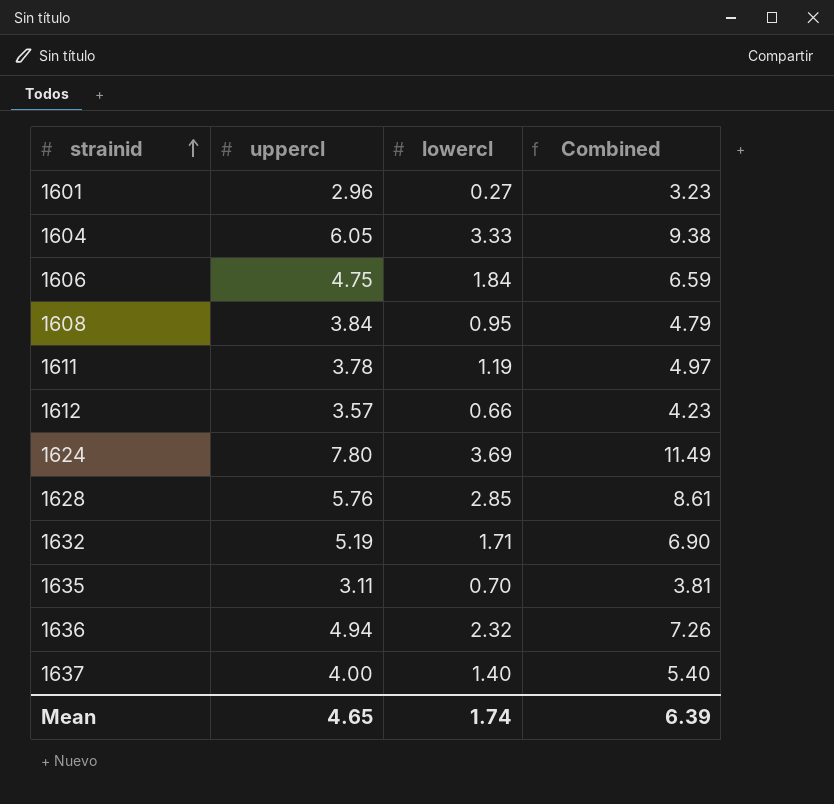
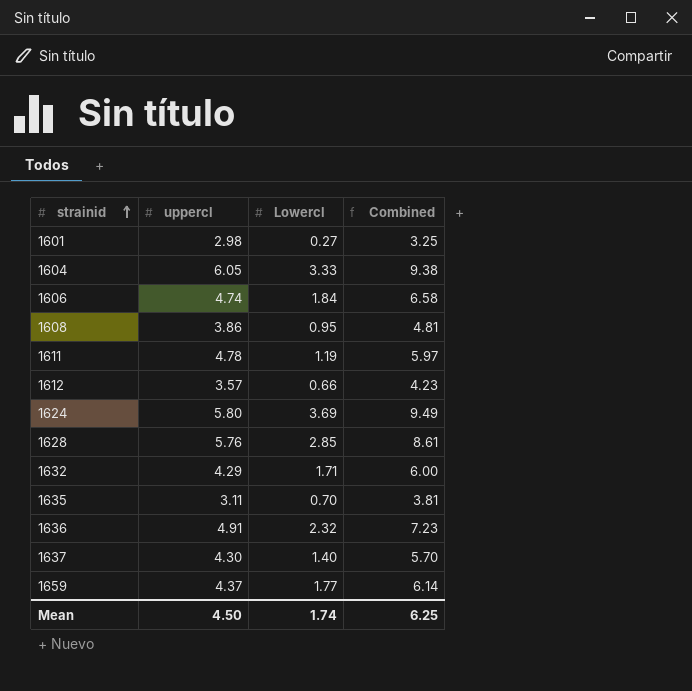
column name: lowercl -> Lowercl
1601 | uppercl: 2.96 -> 2.98
1601 | Combined: 3.23 -> 3.25
1606 | uppercl: 4.75 -> 4.74
1606 | Combined: 6.59 -> 6.58
1608 | uppercl: 3.84 -> 3.86
1608 | Combined: 4.79 -> 4.81
1611 | uppercl: 3.78 -> 4.78
1611 | Combined: 4.97 -> 5.97
1624 | uppercl: 7.80 -> 5.80
1624 | Combined: 11.49 -> 9.49
1632 | uppercl: 5.19 -> 4.29
1632 | Combined: 6.90 -> 6.00
1636 | uppercl: 4.94 -> 4.91
1636 | Combined: 7.26 -> 7.23
1637 | uppercl: 4.00 -> 4.30
1637 | Combined: 5.40 -> 5.70
row 1659: none -> 4.37 | 1.77 | 6.14
Mean | uppercl: 4.65 -> 4.50
Mean | Combined: 6.39 -> 6.25

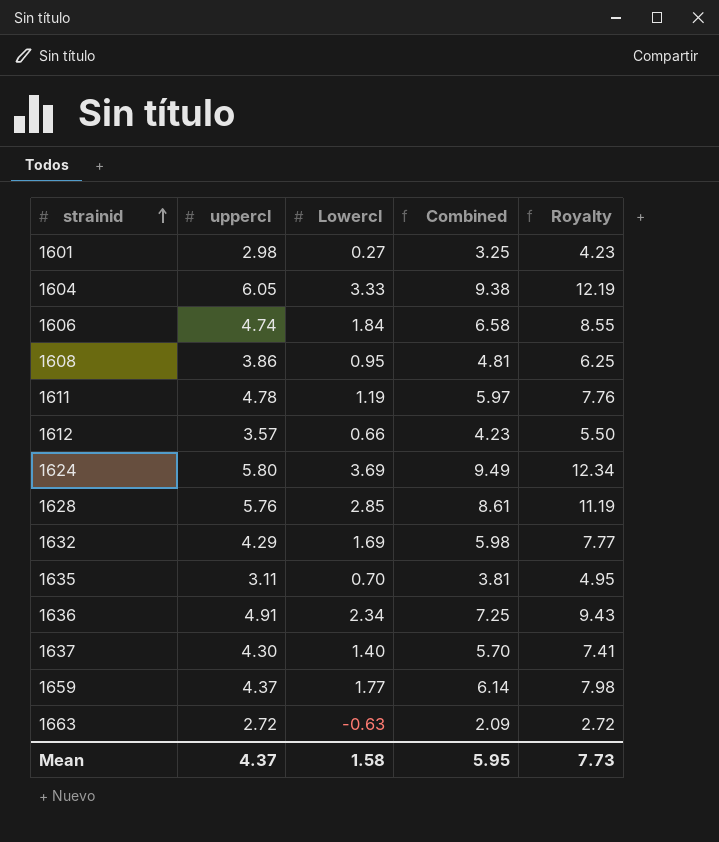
column Royalty | formula: none -> [Combined] * 1.3
1632 | Lowercl: 1.71 -> 1.69
1632 | Combined: 6.00 -> 5.98
1636 | Lowercl: 2.32 -> 2.34
1636 | Combined: 7.23 -> 7.25
row 1663: none -> 2.72 | -0.63 | 2.09 | 2.72
Mean | uppercl: 4.50 -> 4.37
Mean | Lowercl: 1.74 -> 1.58
Mean | Combined: 6.25 -> 5.95

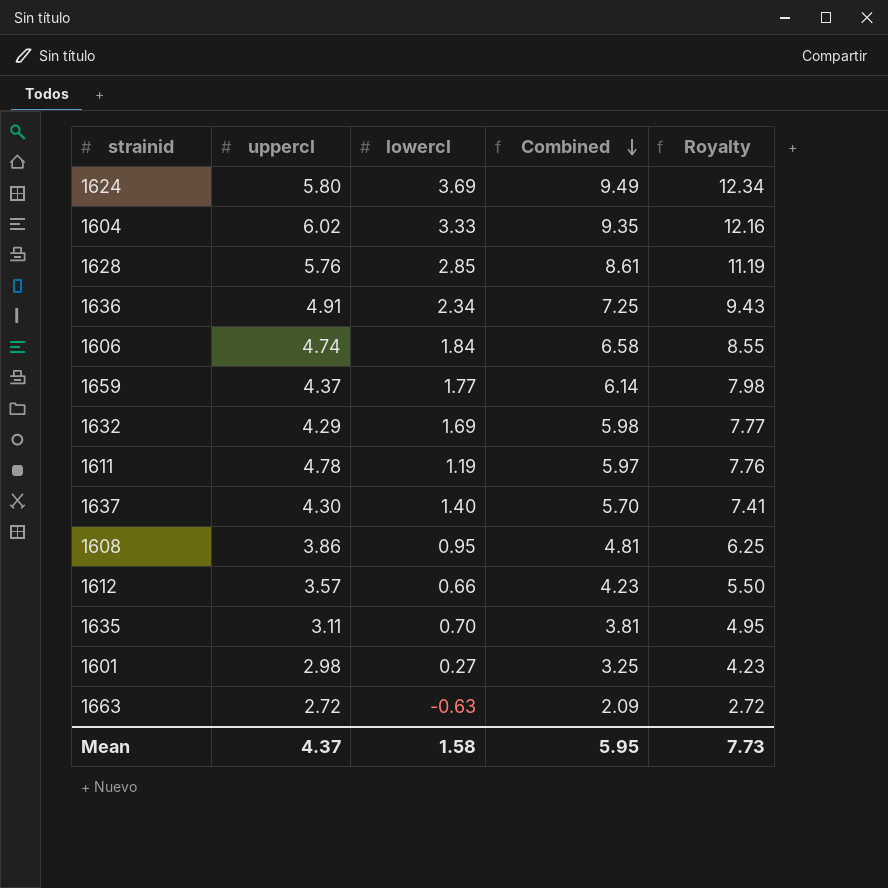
row order: strainid ascending -> Combined descending
column name: Lowercl -> lowercl
1604 | uppercl: 6.05 -> 6.02
1604 | Combined: 9.38 -> 9.35
1604 | Royalty: 12.19 -> 12.16

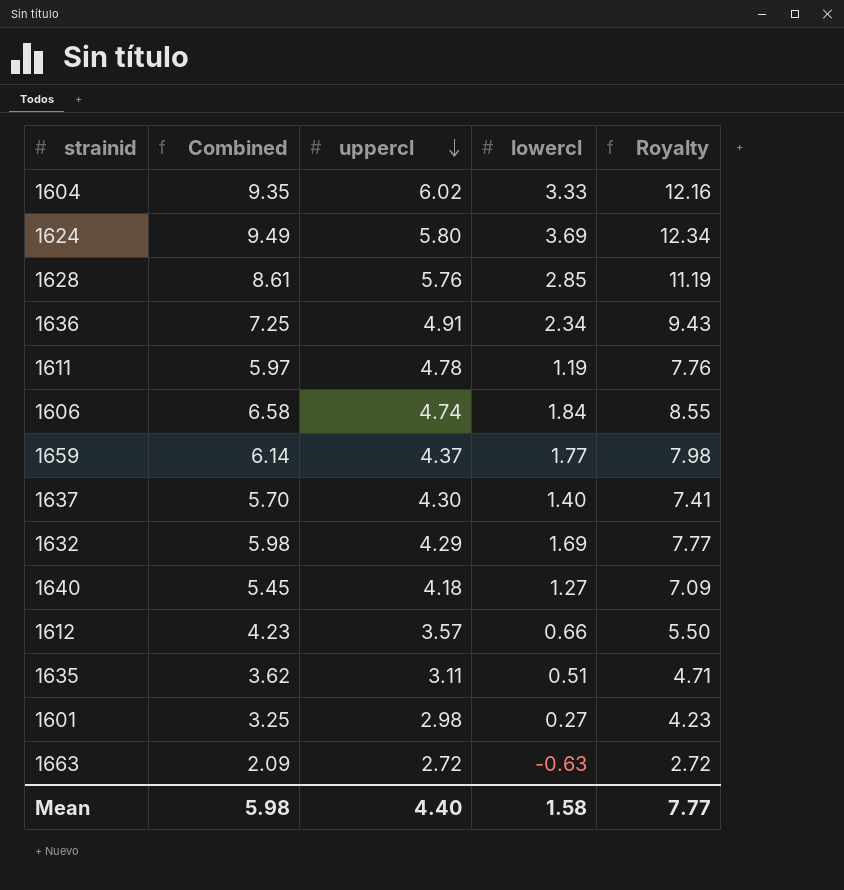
row order: Combined descending -> uppercl descending
column Combined | position: 4 -> 2
row 1608: 3.86 | 0.95 | 4.81 | 6.25 -> none
row 1640: none -> 5.45 | 4.18 | 1.27 | 7.09
1635 | Combined: 3.81 -> 3.62
1635 | lowercl: 0.70 -> 0.51
1635 | Royalty: 4.95 -> 4.71
Mean | Combined: 5.95 -> 5.98
Mean | uppercl: 4.37 -> 4.40
Mean | Royalty: 7.73 -> 7.77

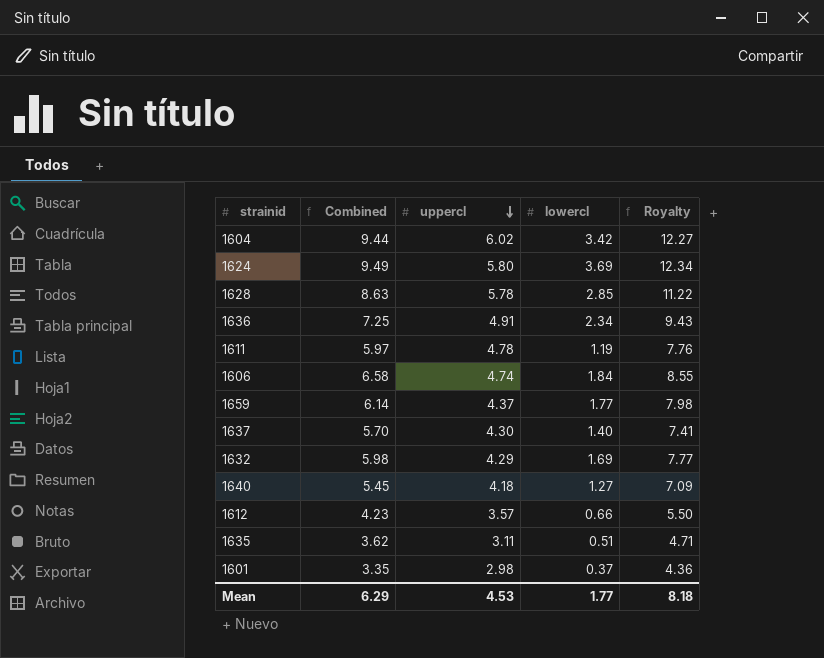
row 1663: 2.09 | 2.72 | -0.63 | 2.72 -> none
1604 | Combined: 9.35 -> 9.44
1604 | lowercl: 3.33 -> 3.42
1604 | Royalty: 12.16 -> 12.27
1628 | Combined: 8.61 -> 8.63
1628 | uppercl: 5.76 -> 5.78
1628 | Royalty: 11.19 -> 11.22
1601 | Combined: 3.25 -> 3.35
1601 | lowercl: 0.27 -> 0.37
1601 | Royalty: 4.23 -> 4.36
Mean | Combined: 5.98 -> 6.29
Mean | uppercl: 4.40 -> 4.53
Mean | lowercl: 1.58 -> 1.77
Mean | Royalty: 7.77 -> 8.18

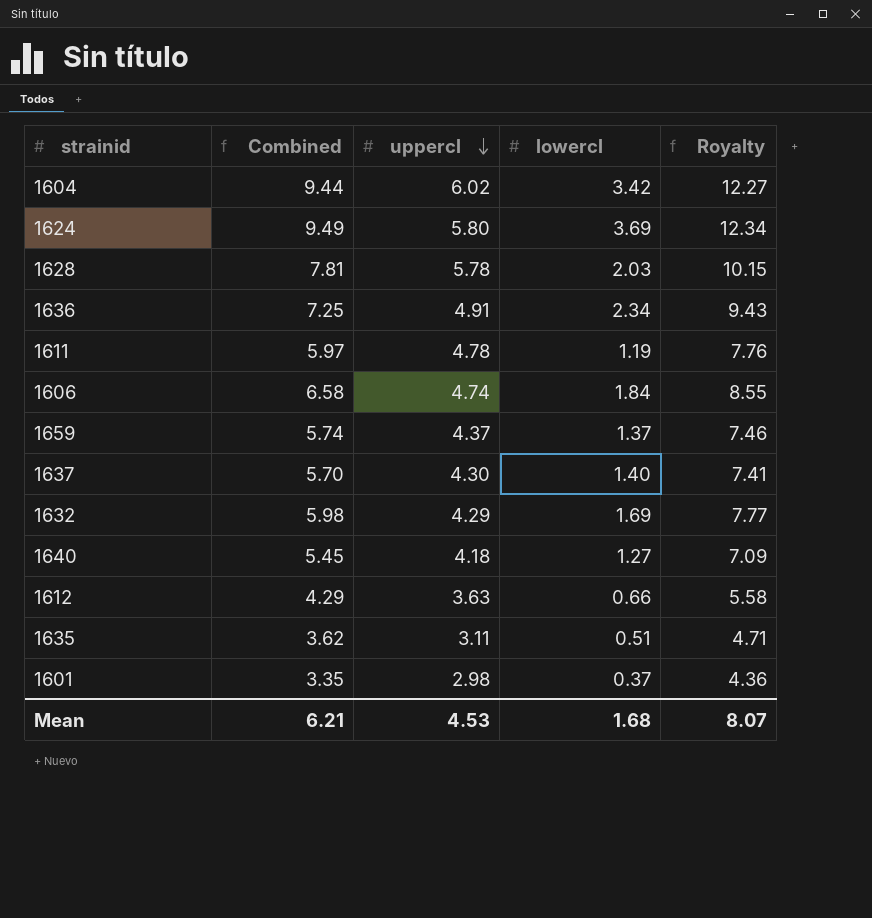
1628 | Combined: 8.63 -> 7.81
1628 | lowercl: 2.85 -> 2.03
1628 | Royalty: 11.22 -> 10.15
1659 | Combined: 6.14 -> 5.74
1659 | lowercl: 1.77 -> 1.37
1659 | Royalty: 7.98 -> 7.46
1612 | Combined: 4.23 -> 4.29
1612 | uppercl: 3.57 -> 3.63
1612 | Royalty: 5.50 -> 5.58
Mean | Combined: 6.29 -> 6.21
Mean | lowercl: 1.77 -> 1.68
Mean | Royalty: 8.18 -> 8.07

